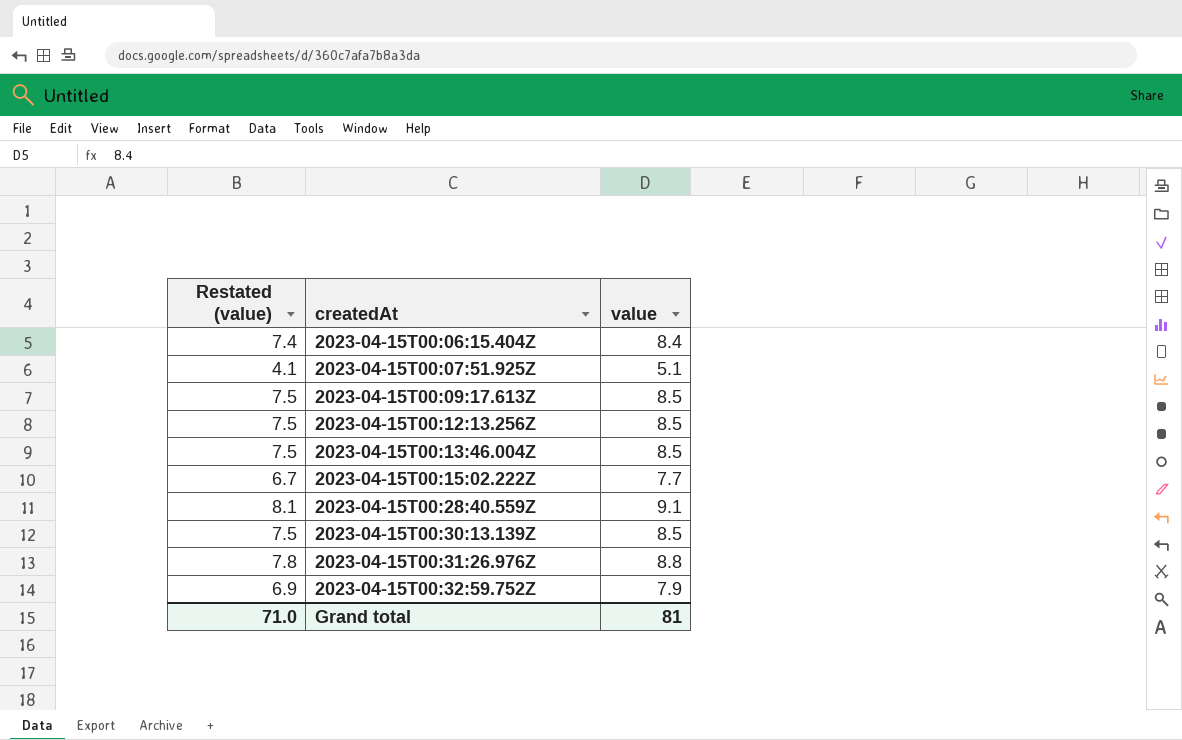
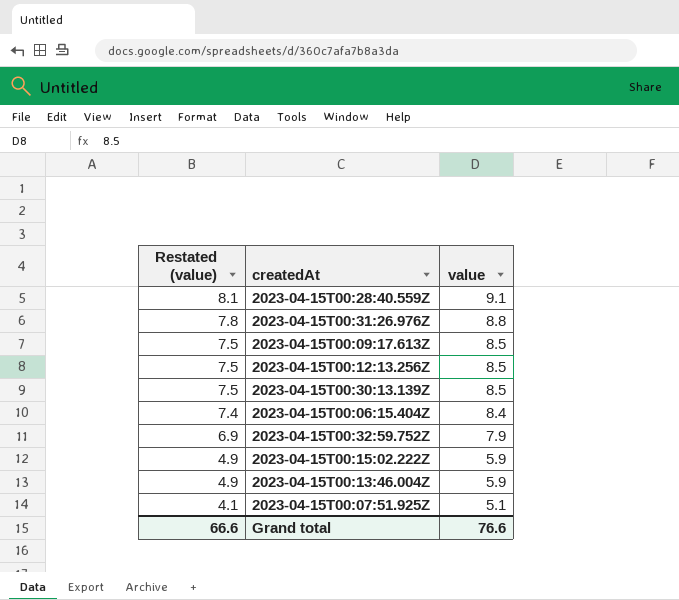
row order: createdAt ascending -> Restated (value) descending
2023-04-15T00:15:02.222Z | Restated (value): 6.7 -> 4.9
2023-04-15T00:15:02.222Z | value: 7.7 -> 5.9
2023-04-15T00:13:46.004Z | Restated (value): 7.5 -> 4.9
2023-04-15T00:13:46.004Z | value: 8.5 -> 5.9
Grand total | Restated (value): 71.0 -> 66.6
Grand total | value: 81 -> 76.6

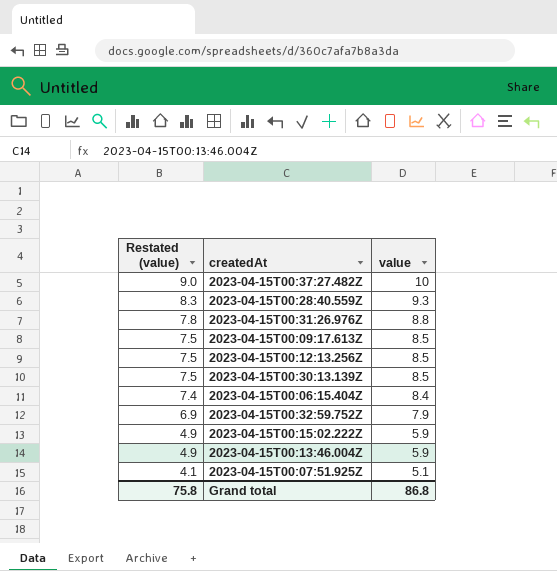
row 2023-04-15T00:37:27.482Z: none -> 9.0 | 10
2023-04-15T00:28:40.559Z | Restated (value): 8.1 -> 8.3
2023-04-15T00:28:40.559Z | value: 9.1 -> 9.3
Grand total | Restated (value): 66.6 -> 75.8
Grand total | value: 76.6 -> 86.8

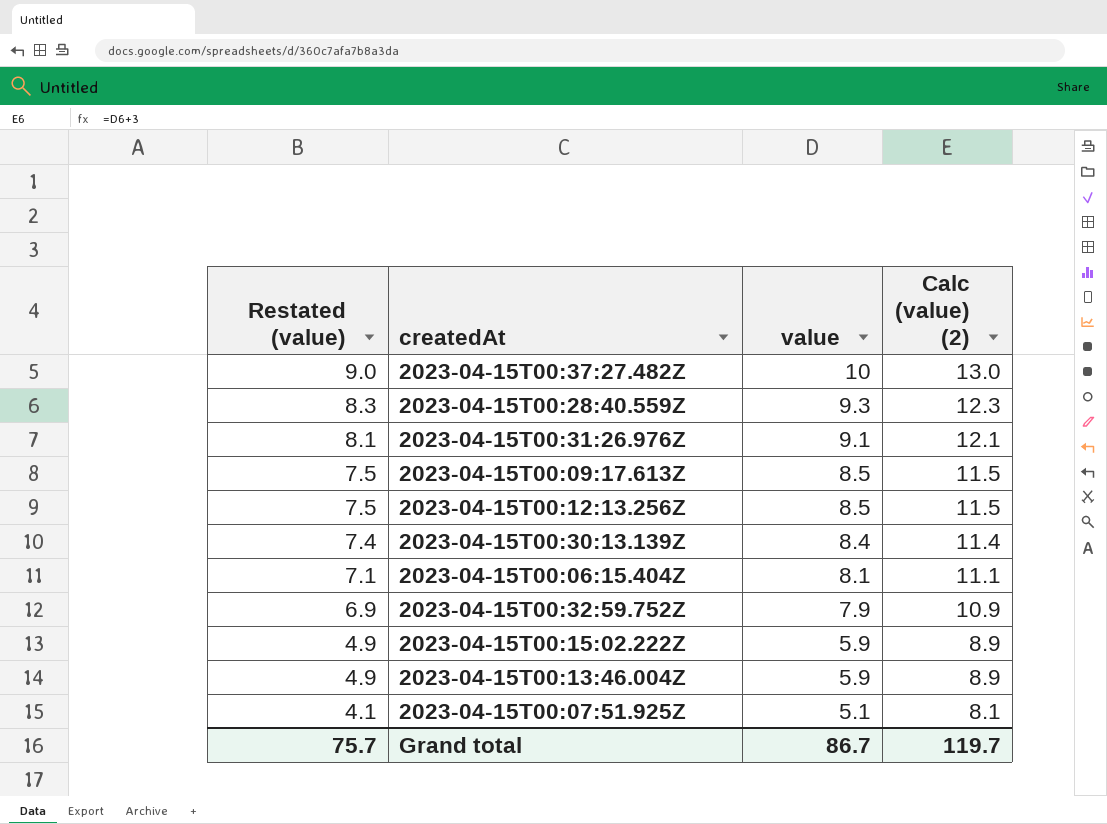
column Calc (value) (2) | formula: none -> [value] + 3
2023-04-15T00:31:26.976Z | Restated (value): 7.8 -> 8.1
2023-04-15T00:31:26.976Z | value: 8.8 -> 9.1
2023-04-15T00:30:13.139Z | Restated (value): 7.5 -> 7.4
2023-04-15T00:30:13.139Z | value: 8.5 -> 8.4
2023-04-15T00:06:15.404Z | Restated (value): 7.4 -> 7.1
2023-04-15T00:06:15.404Z | value: 8.4 -> 8.1
Grand total | Restated (value): 75.8 -> 75.7
Grand total | value: 86.8 -> 86.7

